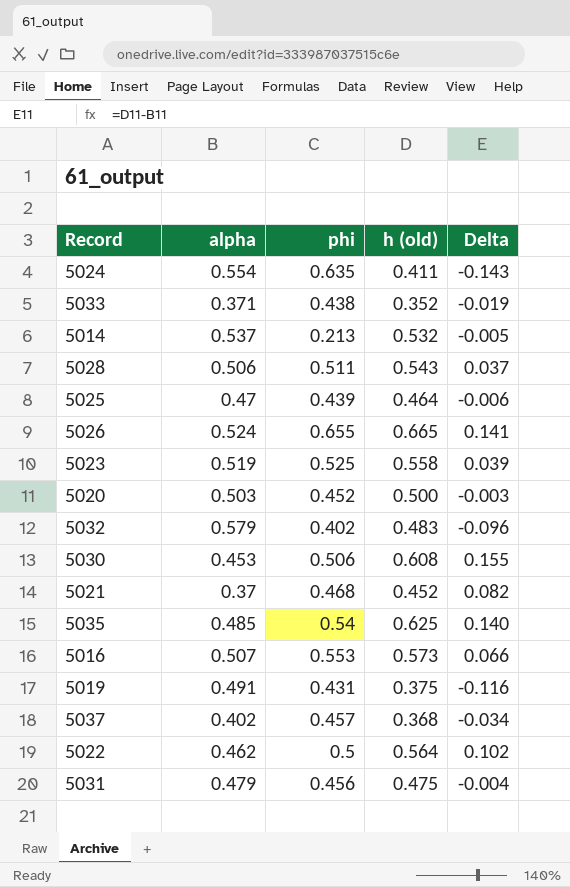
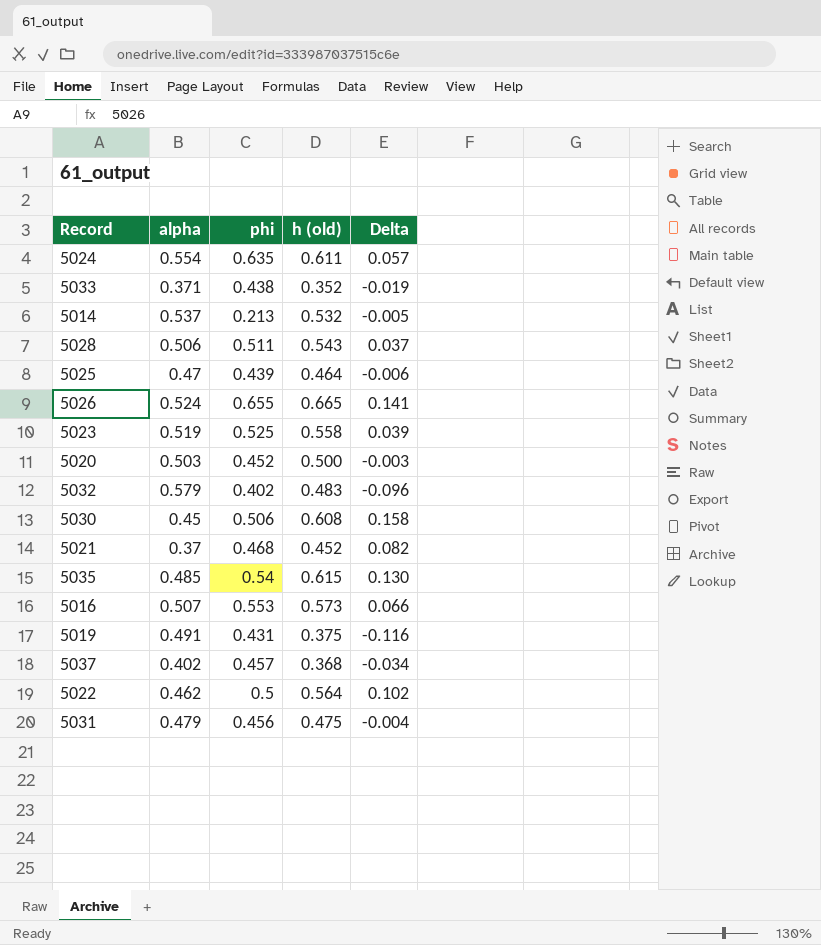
5024 | h (old): 0.411 -> 0.611
5024 | Delta: -0.143 -> 0.057
5030 | alpha: 0.453 -> 0.45
5030 | Delta: 0.155 -> 0.158
5035 | h (old): 0.625 -> 0.615
5035 | Delta: 0.140 -> 0.130

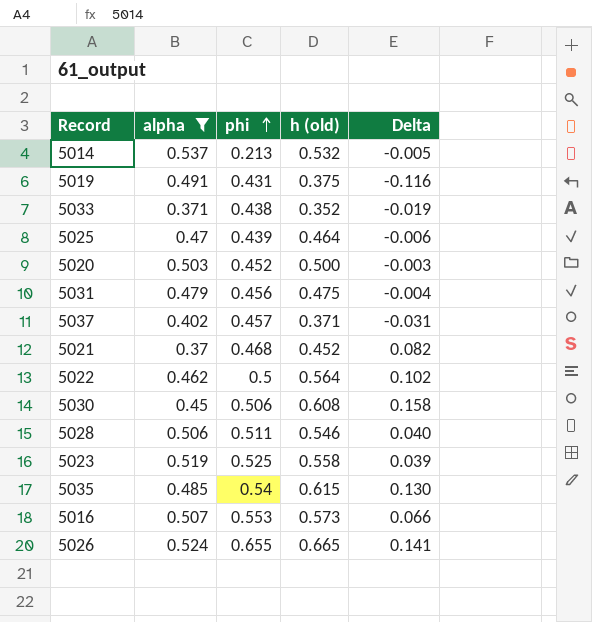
filter: none -> alpha <= 0.537
row order: none -> phi ascending
5037 | h (old): 0.368 -> 0.371
5037 | Delta: -0.034 -> -0.031
5028 | h (old): 0.543 -> 0.546
5028 | Delta: 0.037 -> 0.040

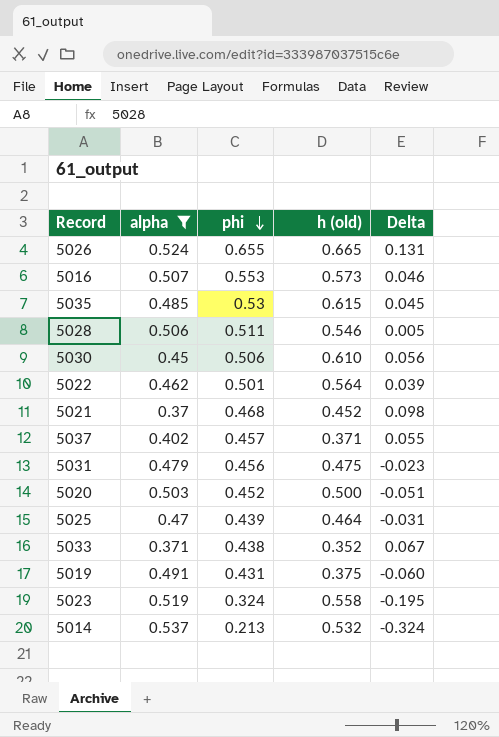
row order: phi ascending -> phi descending
column Delta | formula: [h (old)] - [alpha] -> [phi] - [alpha]
5035 | phi: 0.54 -> 0.53
5030 | h (old): 0.608 -> 0.610
5022 | phi: 0.5 -> 0.501
5023 | phi: 0.525 -> 0.324

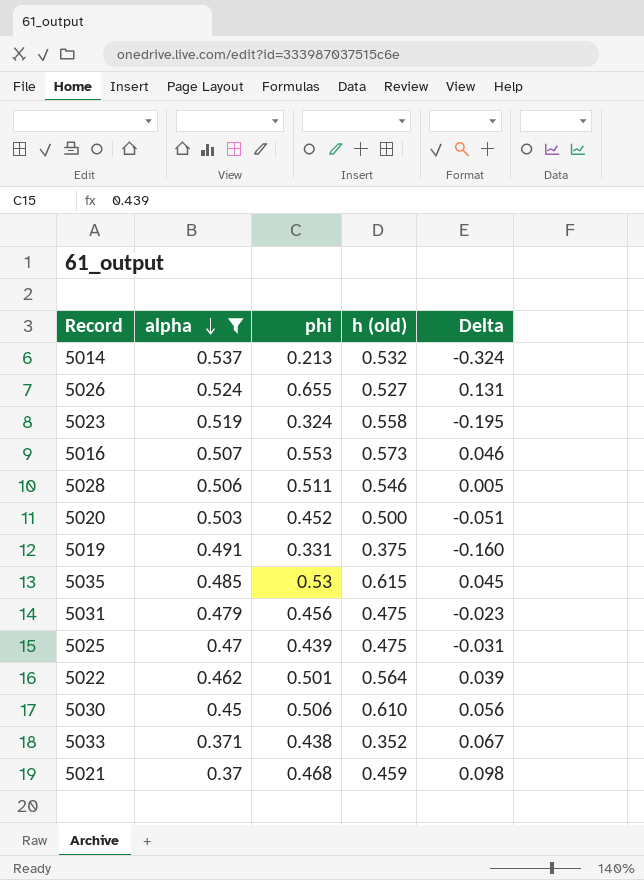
row order: phi descending -> alpha descending
row 5037: 0.402 | 0.457 | 0.371 | 0.055 -> none
5026 | h (old): 0.665 -> 0.527
5019 | phi: 0.431 -> 0.331
5019 | Delta: -0.060 -> -0.160
5025 | h (old): 0.464 -> 0.475
5021 | h (old): 0.452 -> 0.459

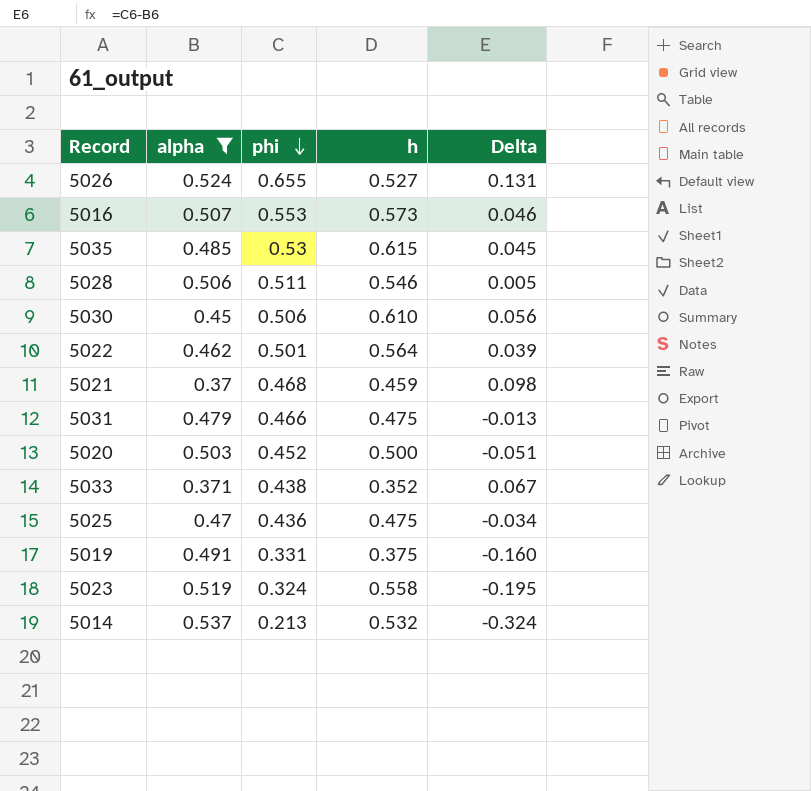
row order: alpha descending -> phi descending
column name: h (old) -> h
5031 | phi: 0.456 -> 0.466
5031 | Delta: -0.023 -> -0.013
5025 | phi: 0.439 -> 0.436
5025 | Delta: -0.031 -> -0.034

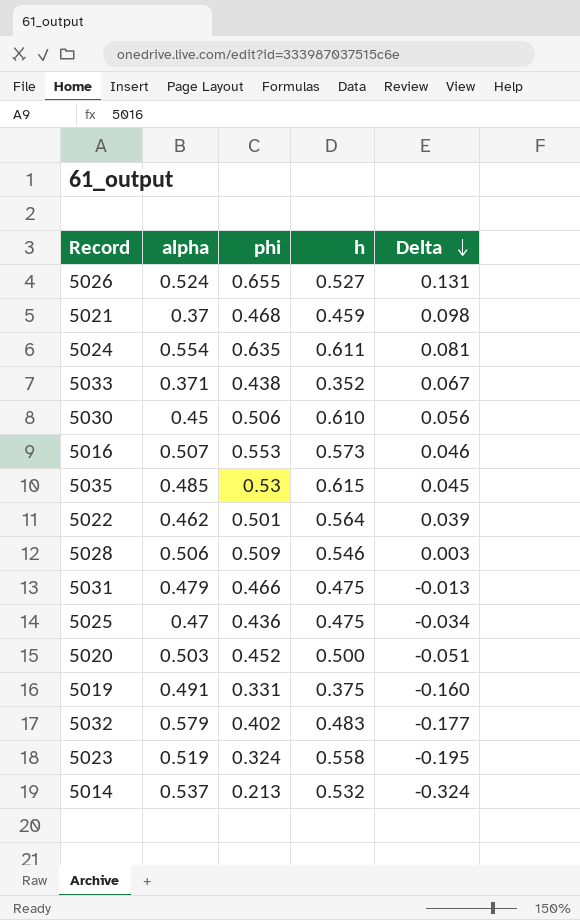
filter: alpha <= 0.537 -> none
row order: phi descending -> Delta descending
5028 | phi: 0.511 -> 0.509
5028 | Delta: 0.005 -> 0.003

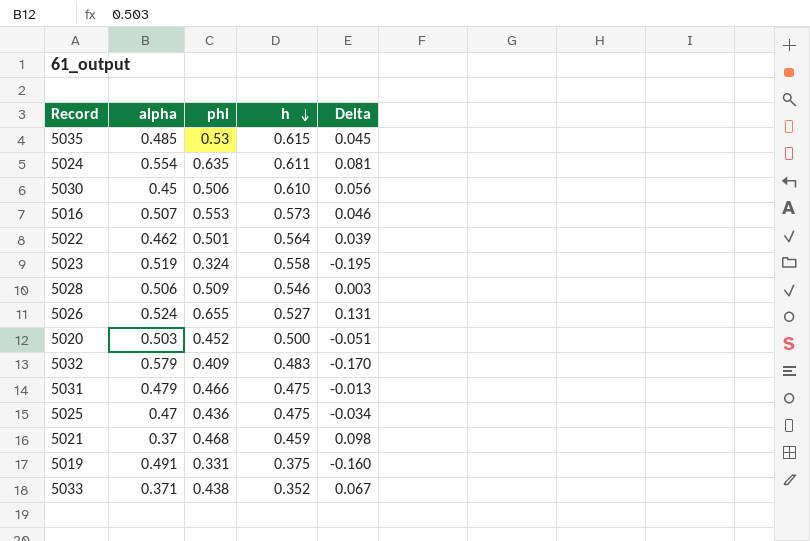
row order: Delta descending -> h descending
row 5014: 0.537 | 0.213 | 0.532 | -0.324 -> none
5032 | phi: 0.402 -> 0.409
5032 | Delta: -0.177 -> -0.170

